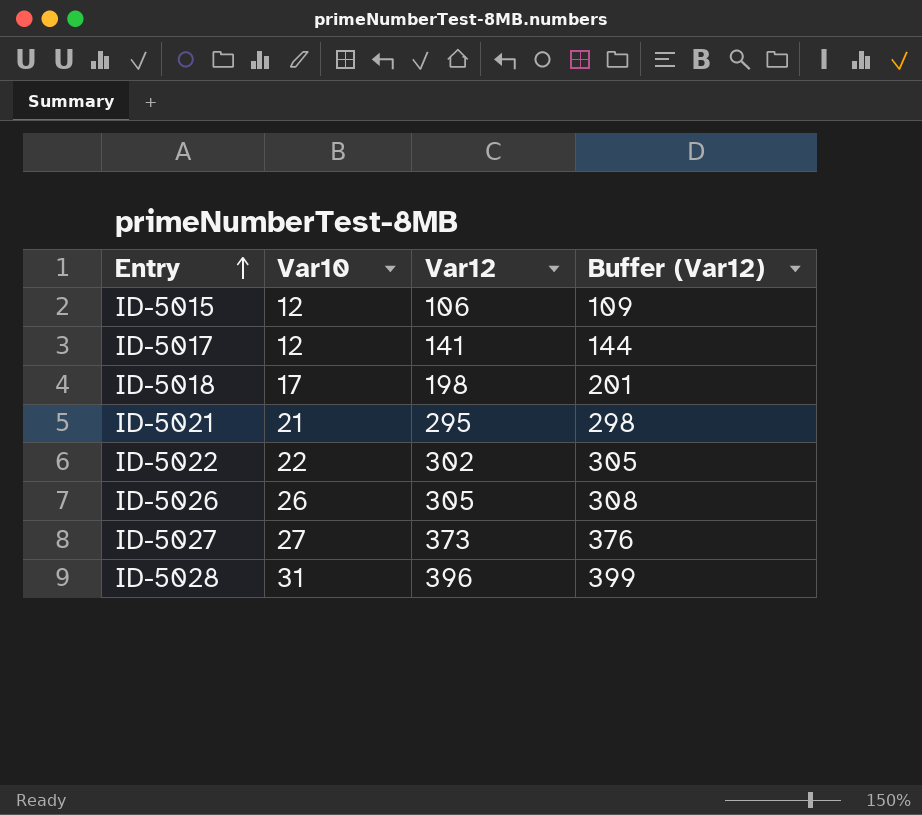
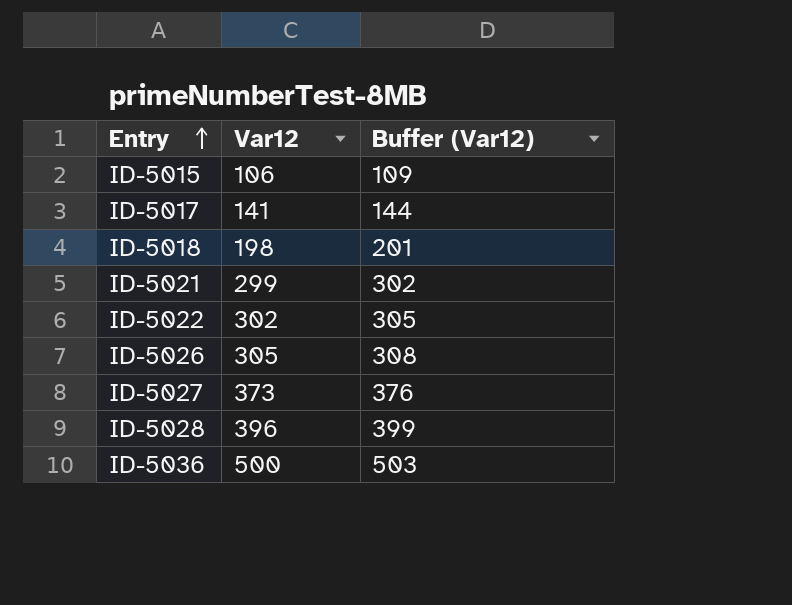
column Var10 | position: 2 -> none
ID-5021 | Var12: 295 -> 299
ID-5021 | Buffer (Var12): 298 -> 302
row ID-5036: none -> 500 | 503

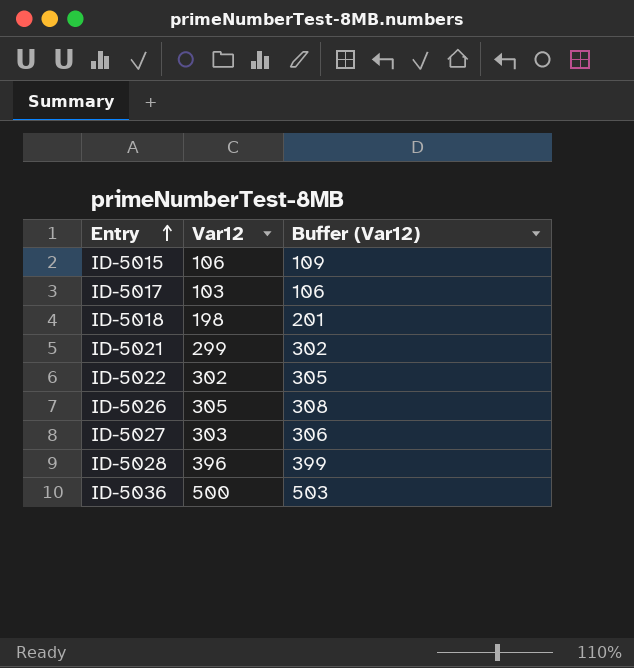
ID-5017 | Var12: 141 -> 103
ID-5017 | Buffer (Var12): 144 -> 106
ID-5027 | Var12: 373 -> 303
ID-5027 | Buffer (Var12): 376 -> 306

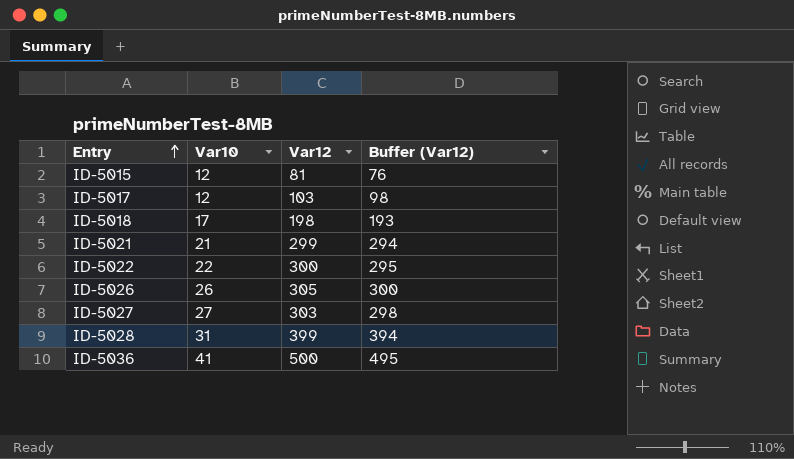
column Var10 | position: none -> 2
column Buffer (Var12) | formula: [Var12] + 3 -> [Var12] - 5
ID-5015 | Var12: 106 -> 81
ID-5022 | Var12: 302 -> 300
ID-5028 | Var12: 396 -> 399

